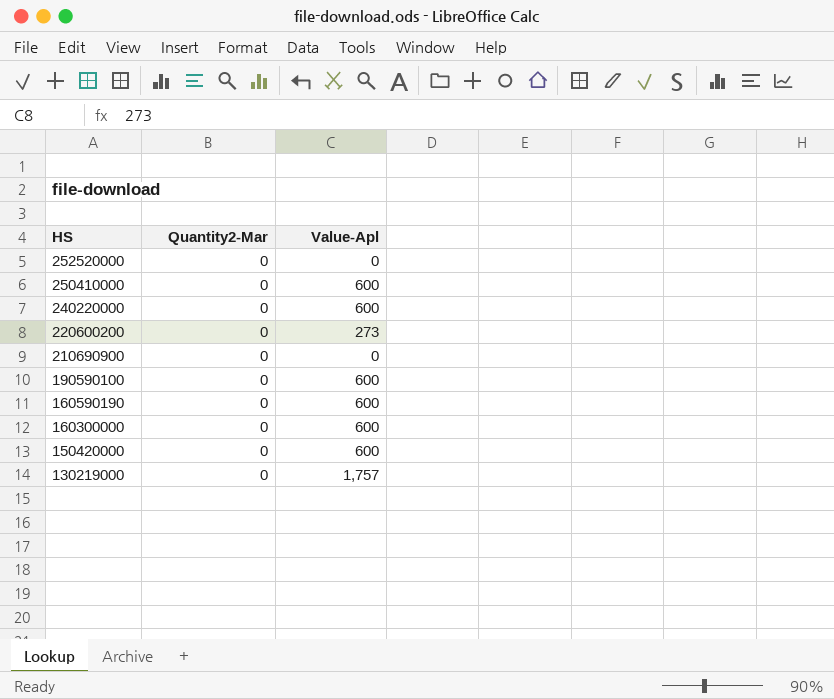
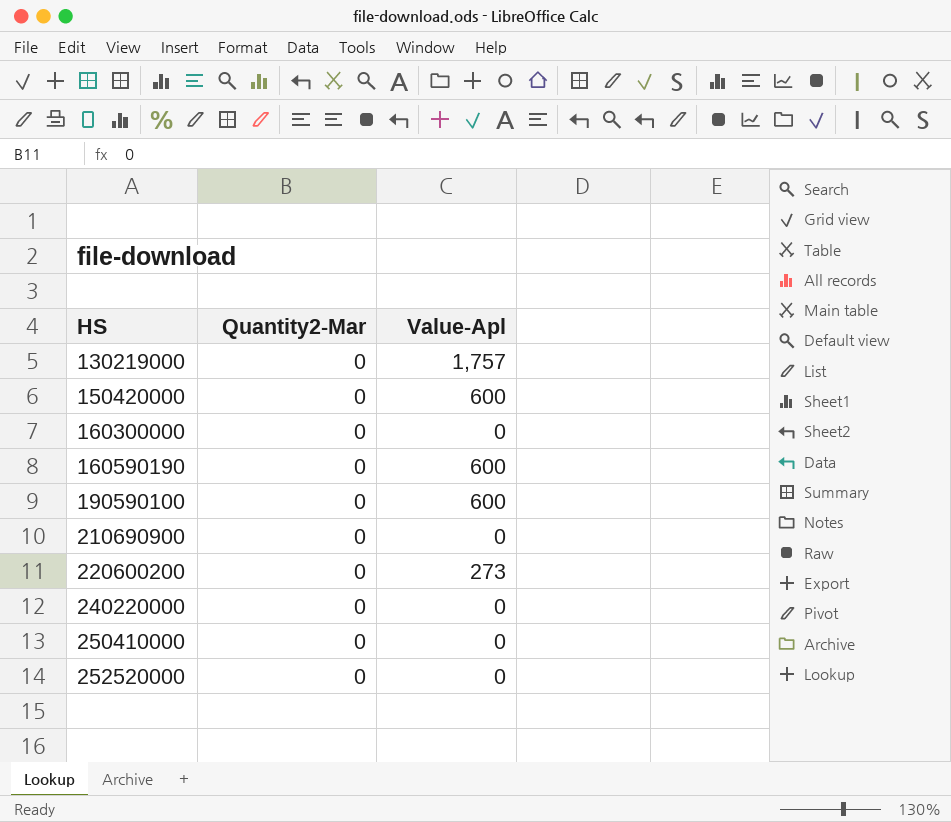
row order: HS descending -> HS ascending
160300000 | Value-Apl: 600 -> 0
240220000 | Value-Apl: 600 -> 0
250410000 | Value-Apl: 600 -> 0

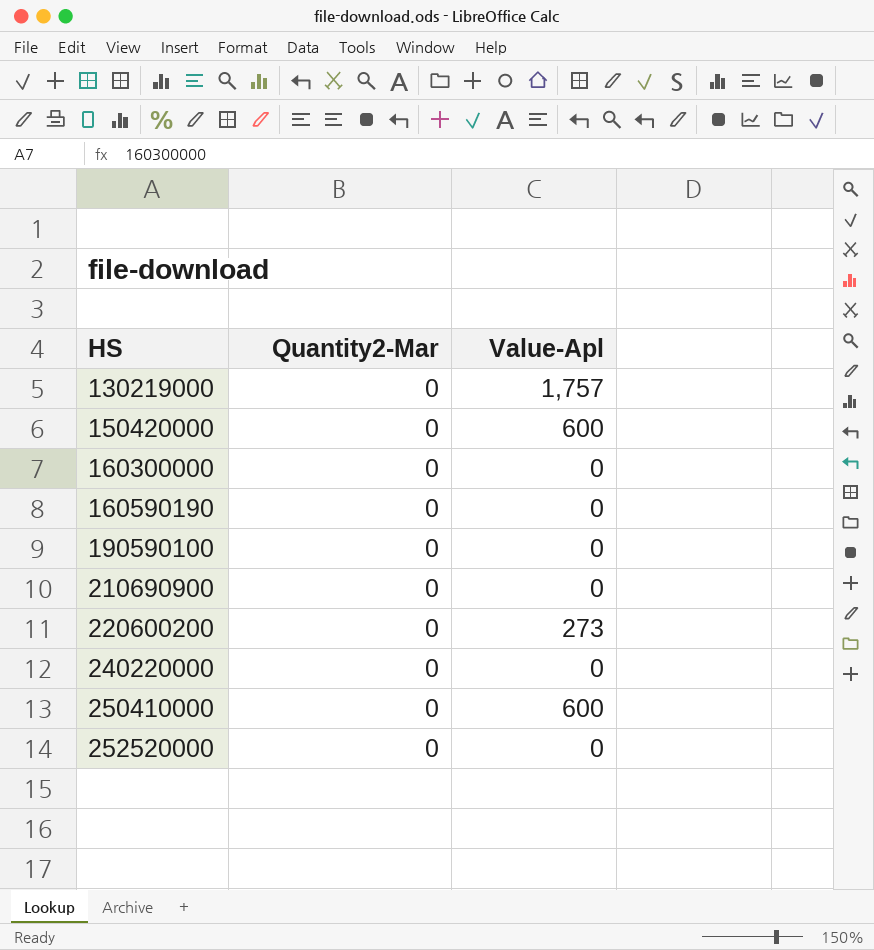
160590190 | Value-Apl: 600 -> 0
190590100 | Value-Apl: 600 -> 0
250410000 | Value-Apl: 0 -> 600

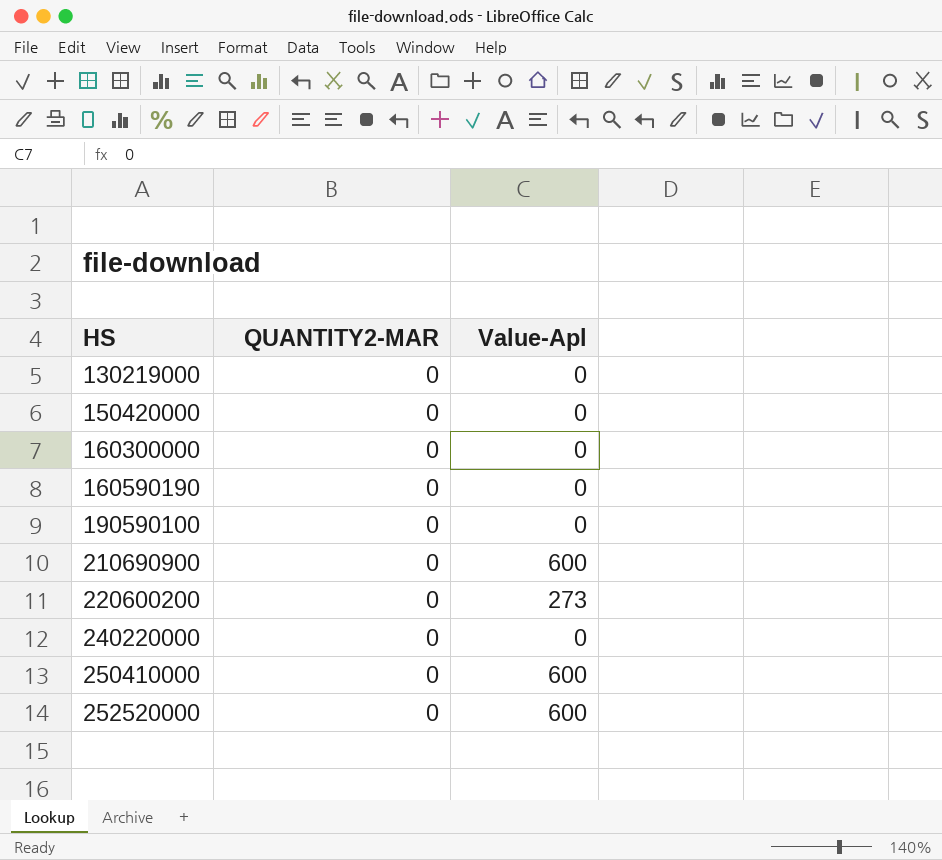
column name: Quantity2-Mar -> QUANTITY2-MAR
130219000 | Value-Apl: 1,757 -> 0
150420000 | Value-Apl: 600 -> 0
210690900 | Value-Apl: 0 -> 600
252520000 | Value-Apl: 0 -> 600

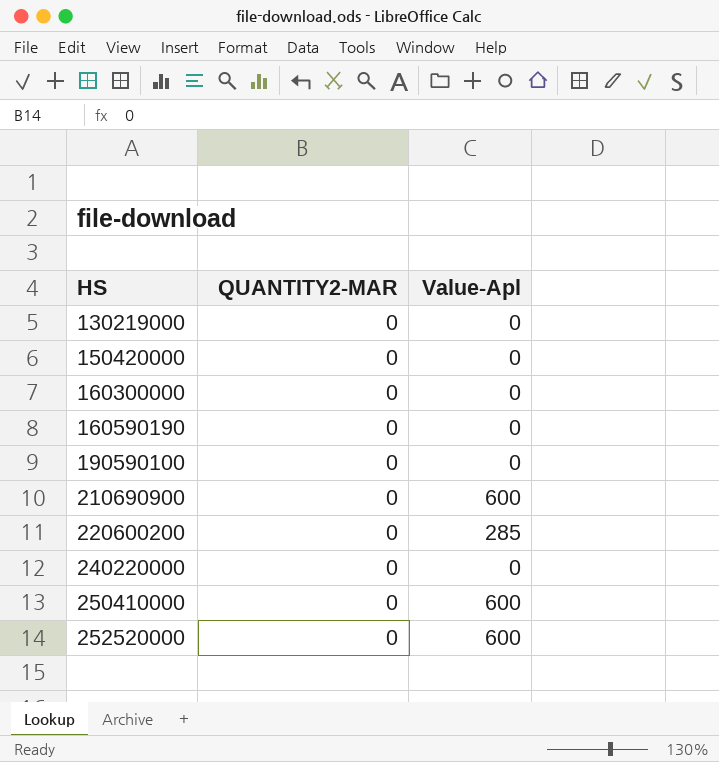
220600200 | Value-Apl: 273 -> 285

